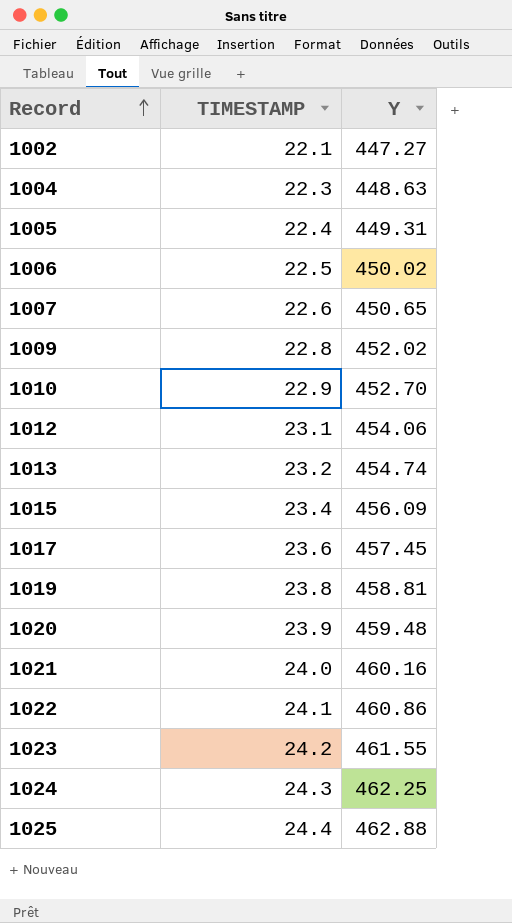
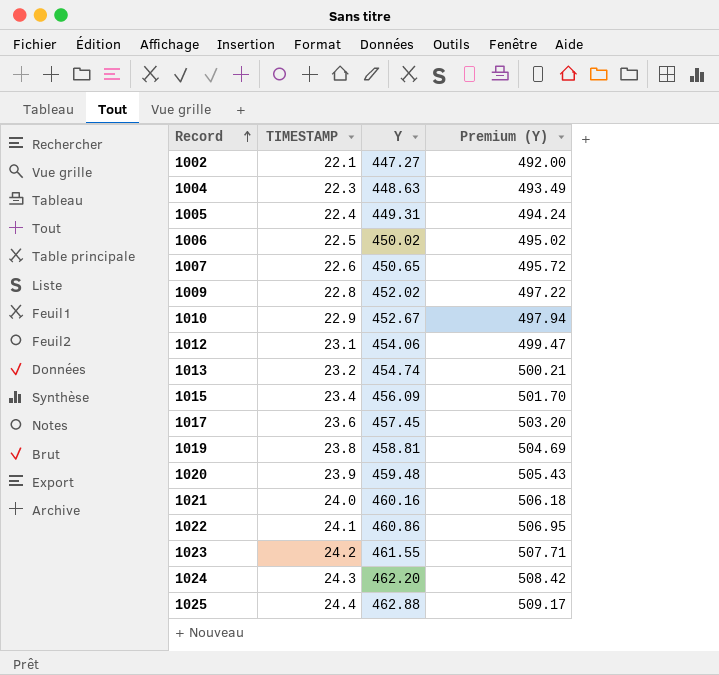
column Premium (Y) | formula: none -> [Y] * 1.1
1010 | Y: 452.70 -> 452.67
1024 | Y: 462.25 -> 462.20

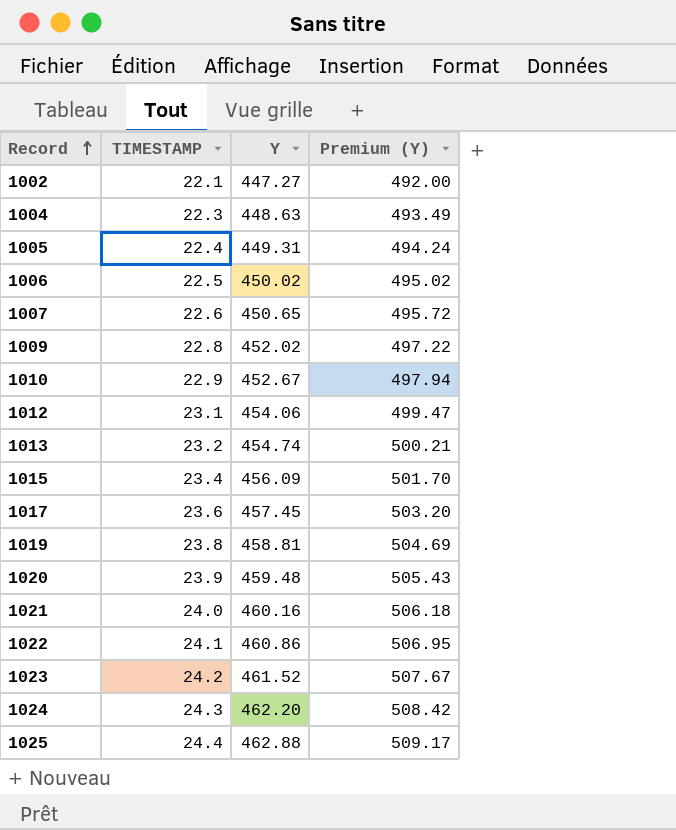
1023 | Y: 461.55 -> 461.52
1023 | Premium (Y): 507.71 -> 507.67

